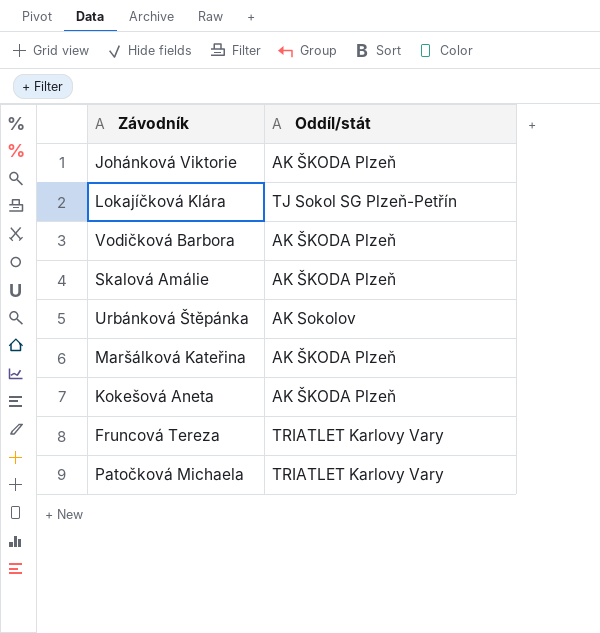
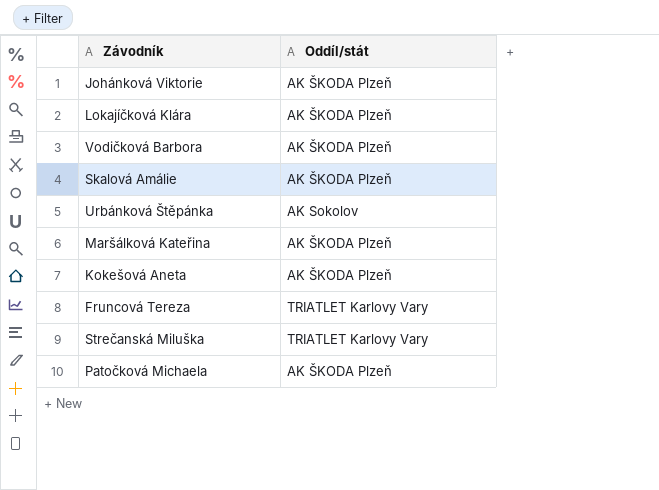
Lokajíčková Klára | Oddíl/stát: TJ Sokol SG Plzeň-Petřín -> AK ŠKODA Plzeň
row Strečanská Miluška: none -> TRIATLET Karlovy Vary
Patočková Michaela | Oddíl/stát: TRIATLET Karlovy Vary -> AK ŠKODA Plzeň

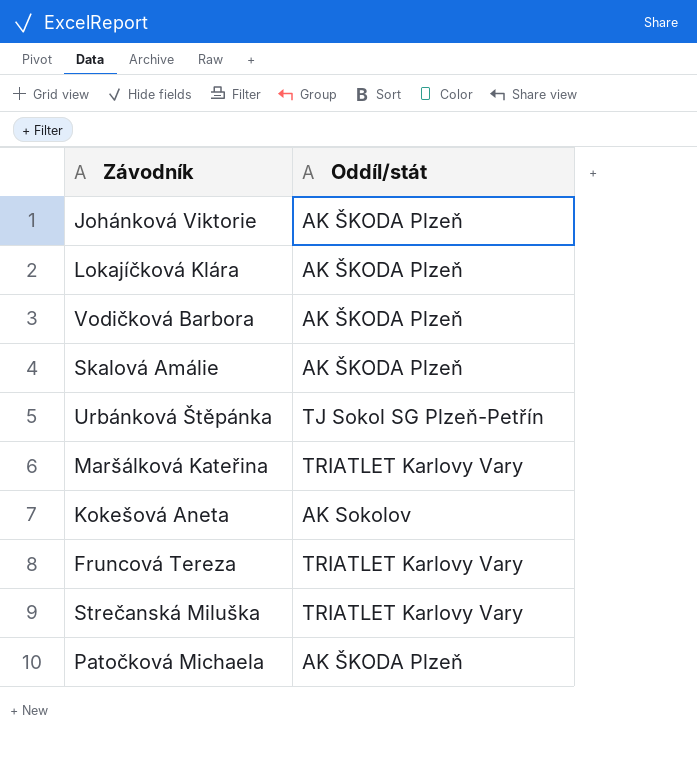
Urbánková Štěpánka | Oddíl/stát: AK Sokolov -> TJ Sokol SG Plzeň-Petřín
Maršálková Kateřina | Oddíl/stát: AK ŠKODA Plzeň -> TRIATLET Karlovy Vary
Kokešová Aneta | Oddíl/stát: AK ŠKODA Plzeň -> AK Sokolov

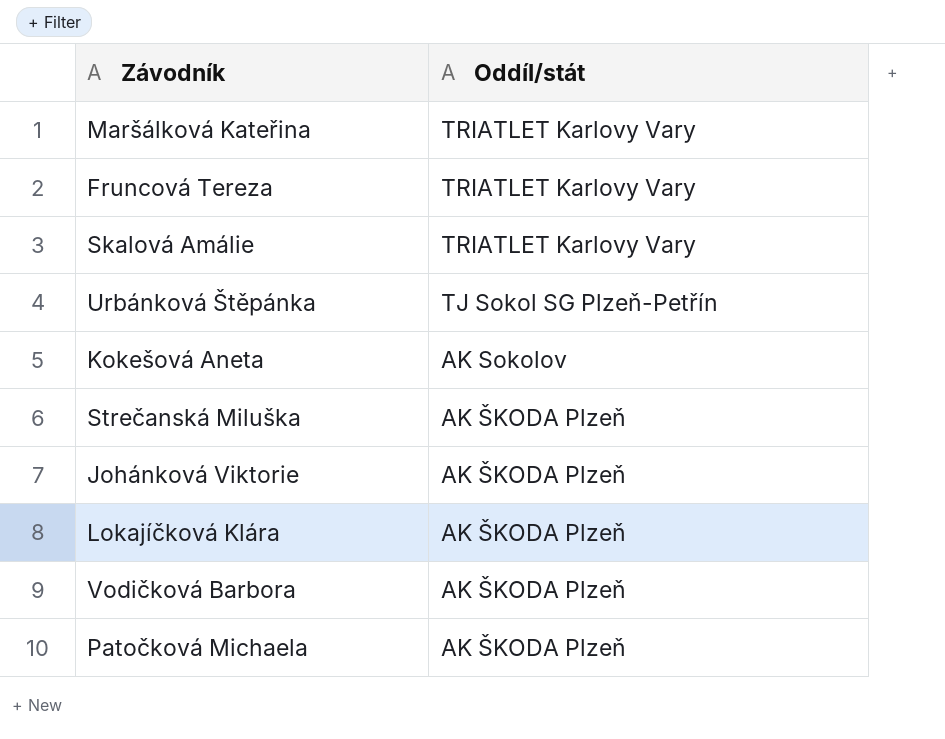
row order: none -> Oddíl/stát descending
Skalová Amálie | Oddíl/stát: AK ŠKODA Plzeň -> TRIATLET Karlovy Vary
Strečanská Miluška | Oddíl/stát: TRIATLET Karlovy Vary -> AK ŠKODA Plzeň

